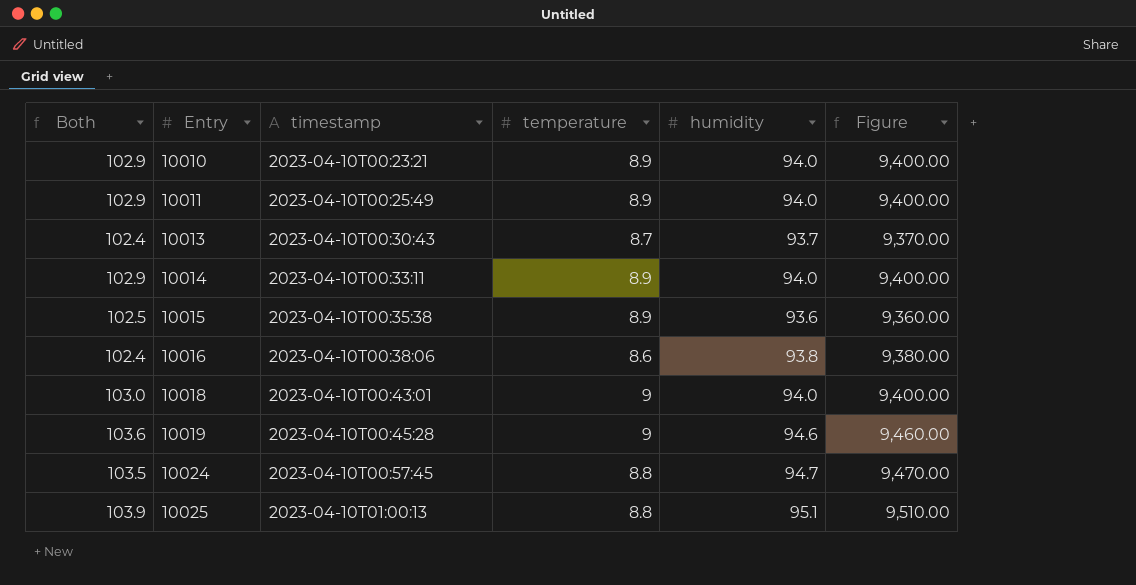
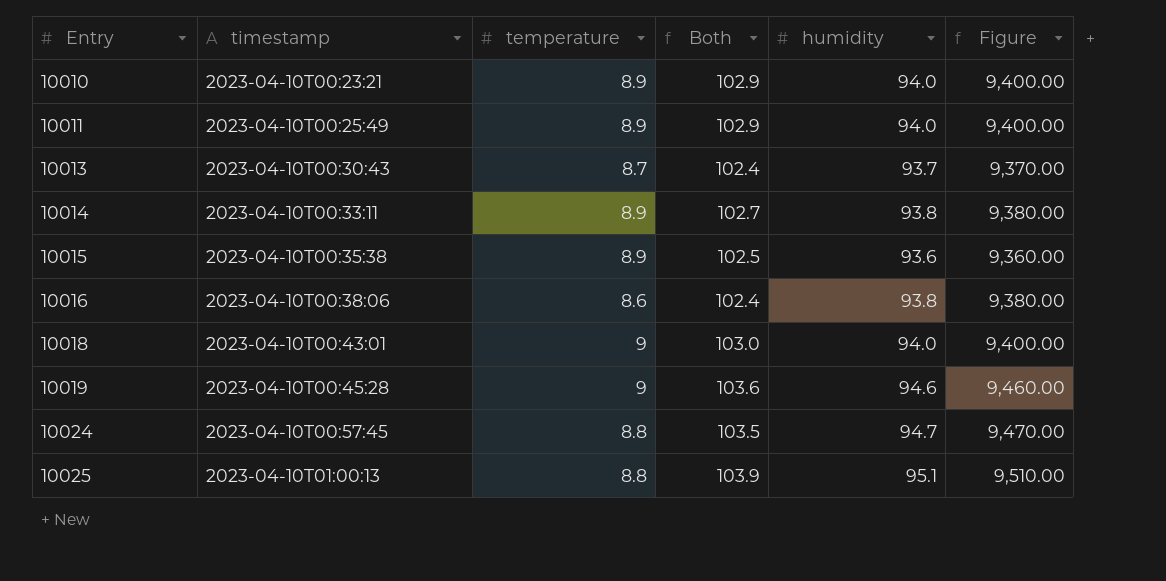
column Both | position: 1 -> 4
10014 | Both: 102.9 -> 102.7
10014 | humidity: 94.0 -> 93.8
10014 | Figure: 9,400.00 -> 9,380.00

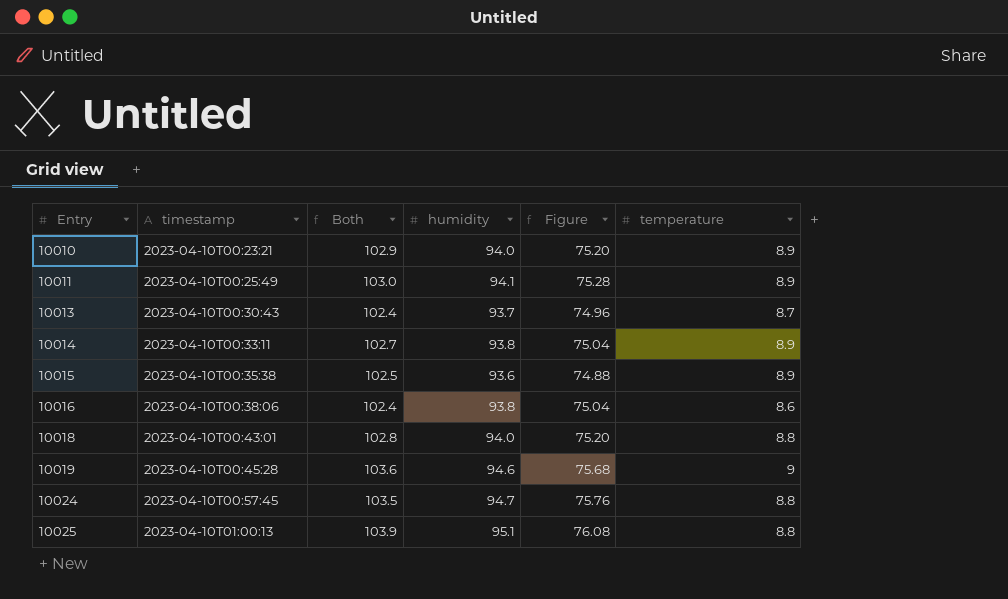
column Figure | formula: [humidity] * 100 -> [humidity] * 0.8
column temperature | position: 3 -> 6
10011 | Both: 102.9 -> 103.0
10011 | humidity: 94.0 -> 94.1
10018 | Both: 103.0 -> 102.8
10018 | temperature: 9 -> 8.8

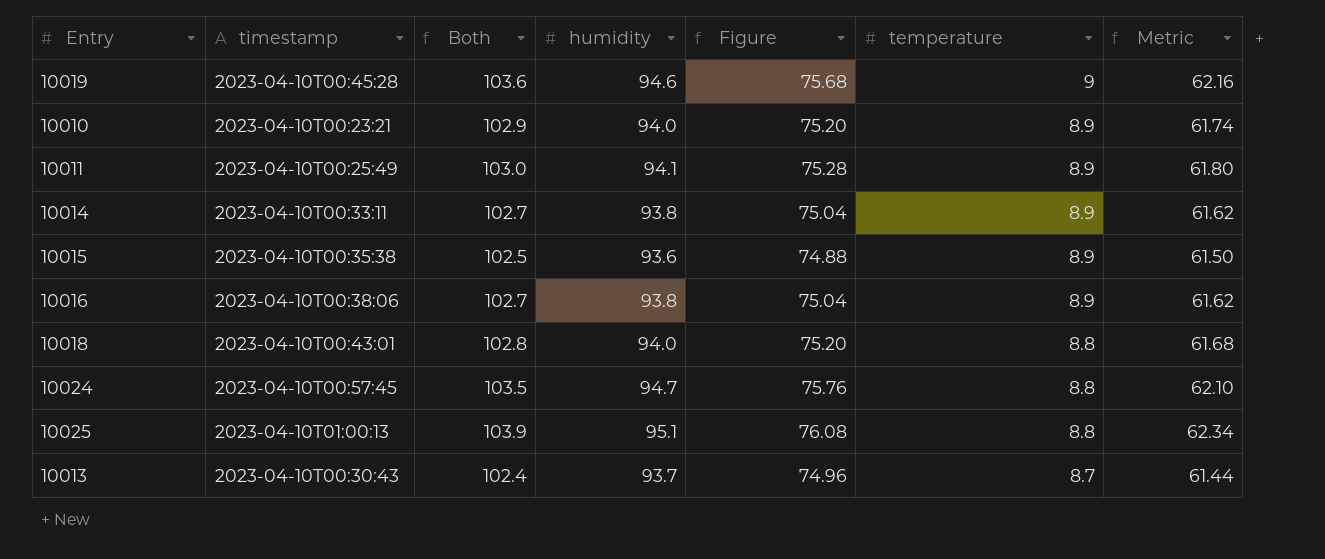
row order: Entry ascending -> temperature descending
column Metric | formula: none -> [Both] * 0.6
10016 | Both: 102.4 -> 102.7
10016 | temperature: 8.6 -> 8.9

